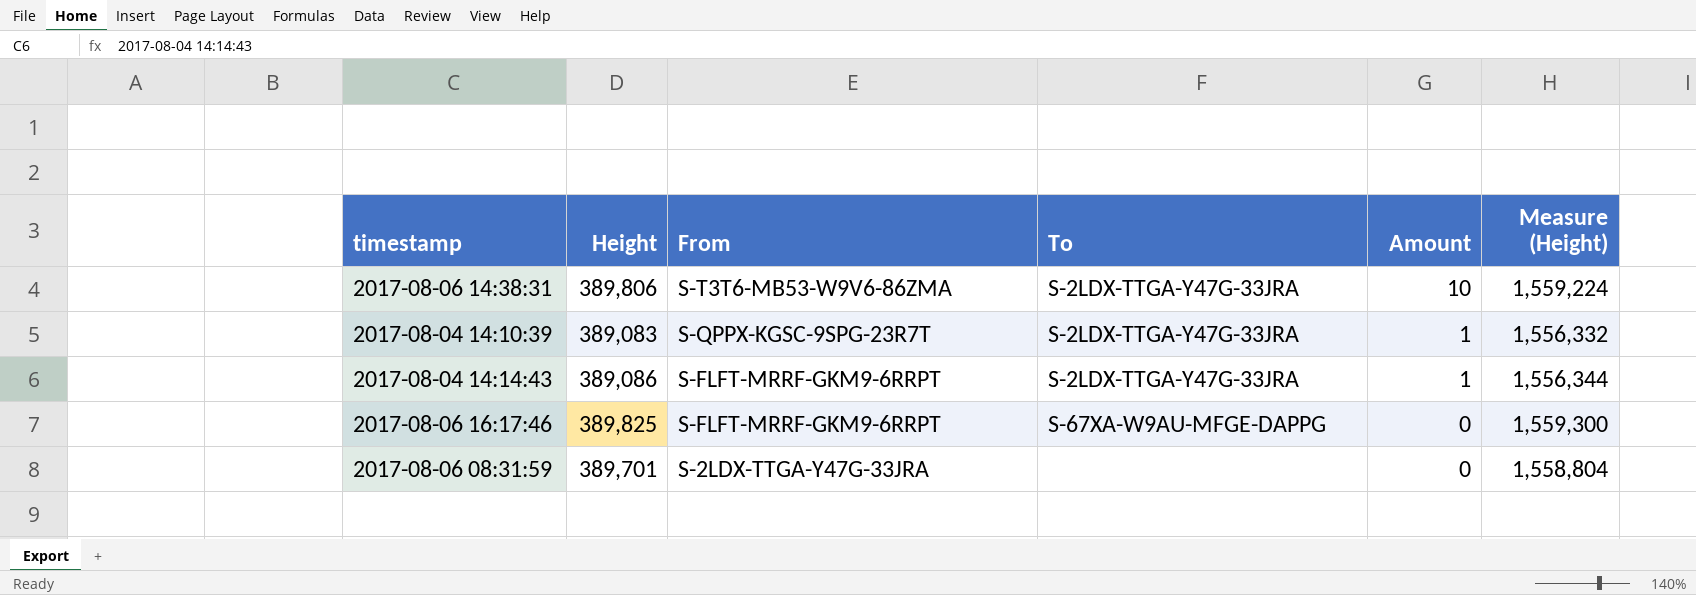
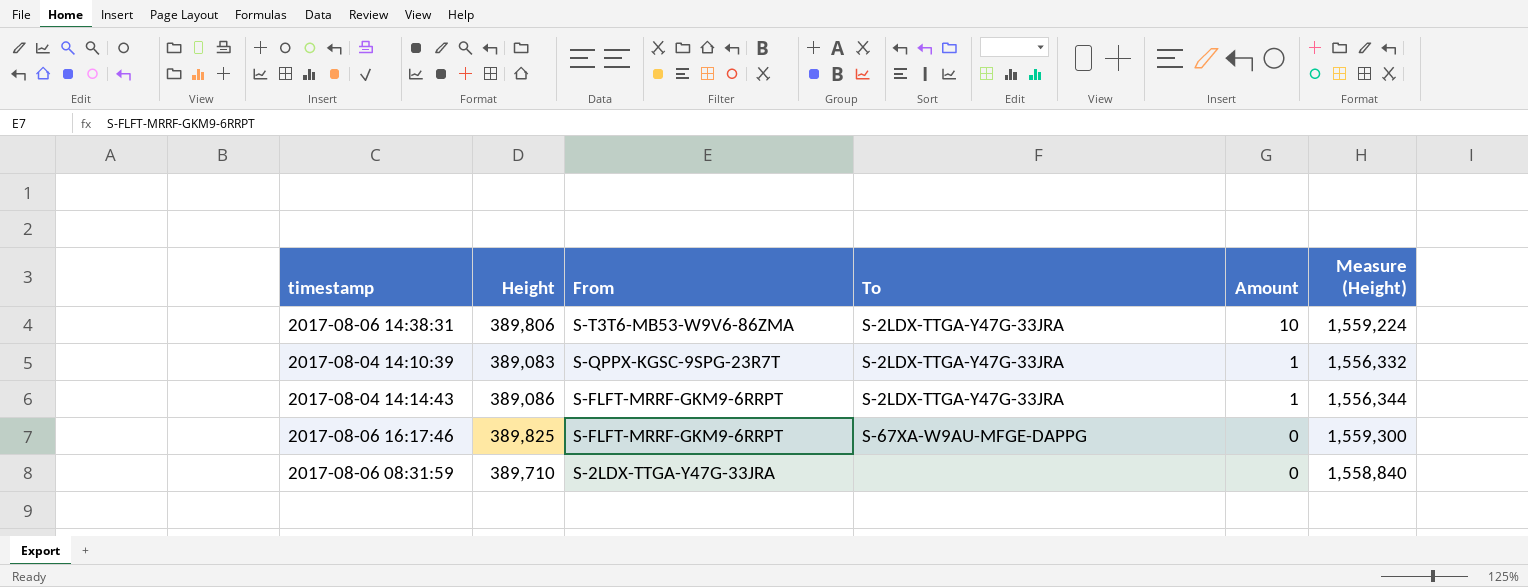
2017-08-06 08:31:59 | Height: 389,701 -> 389,710
2017-08-06 08:31:59 | Measure (Height): 1,558,804 -> 1,558,840

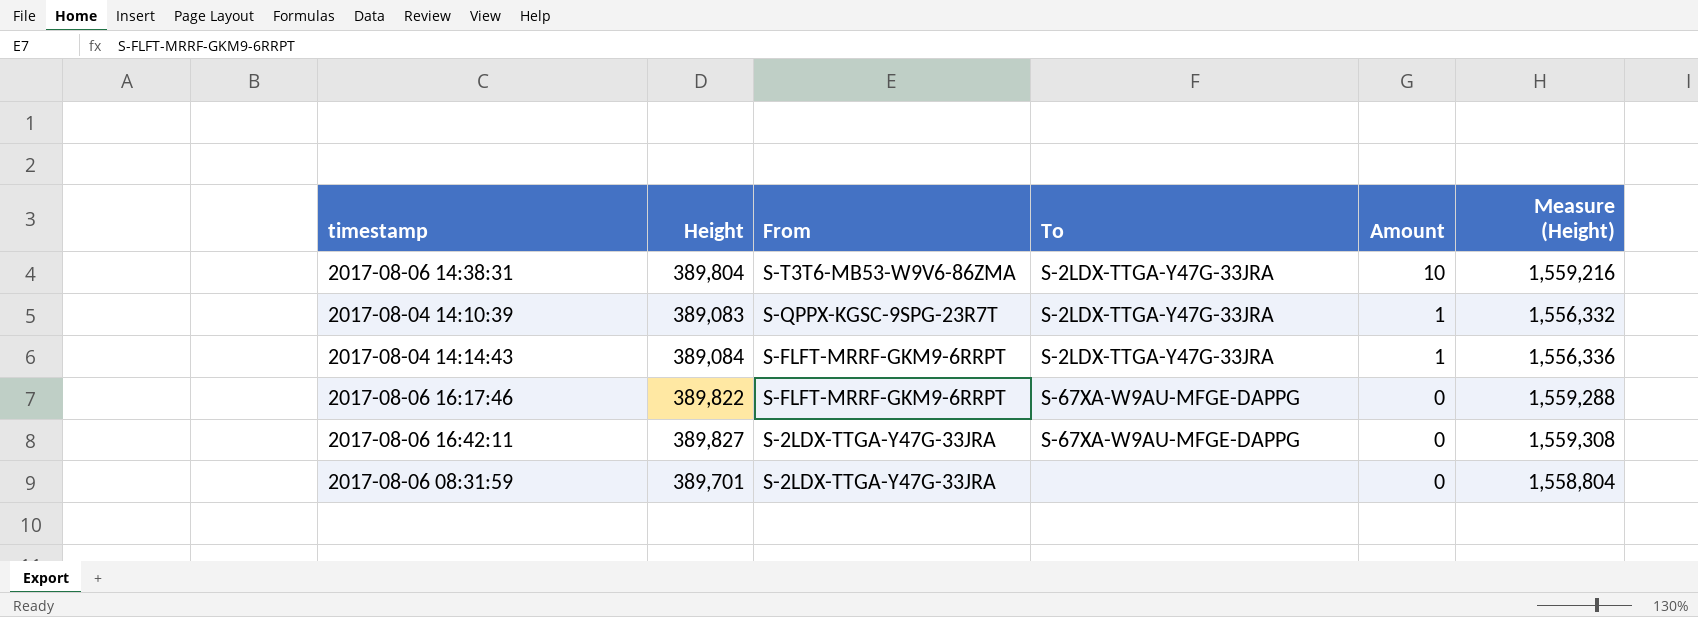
2017-08-06 14:38:31 | Height: 389,806 -> 389,804
2017-08-06 14:38:31 | Measure (Height): 1,559,224 -> 1,559,216
2017-08-04 14:14:43 | Height: 389,086 -> 389,084
2017-08-04 14:14:43 | Measure (Height): 1,556,344 -> 1,556,336
2017-08-06 16:17:46 | Height: 389,825 -> 389,822
2017-08-06 16:17:46 | Measure (Height): 1,559,300 -> 1,559,288
row 2017-08-06 16:42:11: none -> 389,827 | S-2LDX-TTGA-Y47G-33JRA | S-67XA-W9AU-MFGE-DAPPG | 0 | 1,559,308
2017-08-06 08:31:59 | Height: 389,710 -> 389,701
2017-08-06 08:31:59 | Measure (Height): 1,558,840 -> 1,558,804

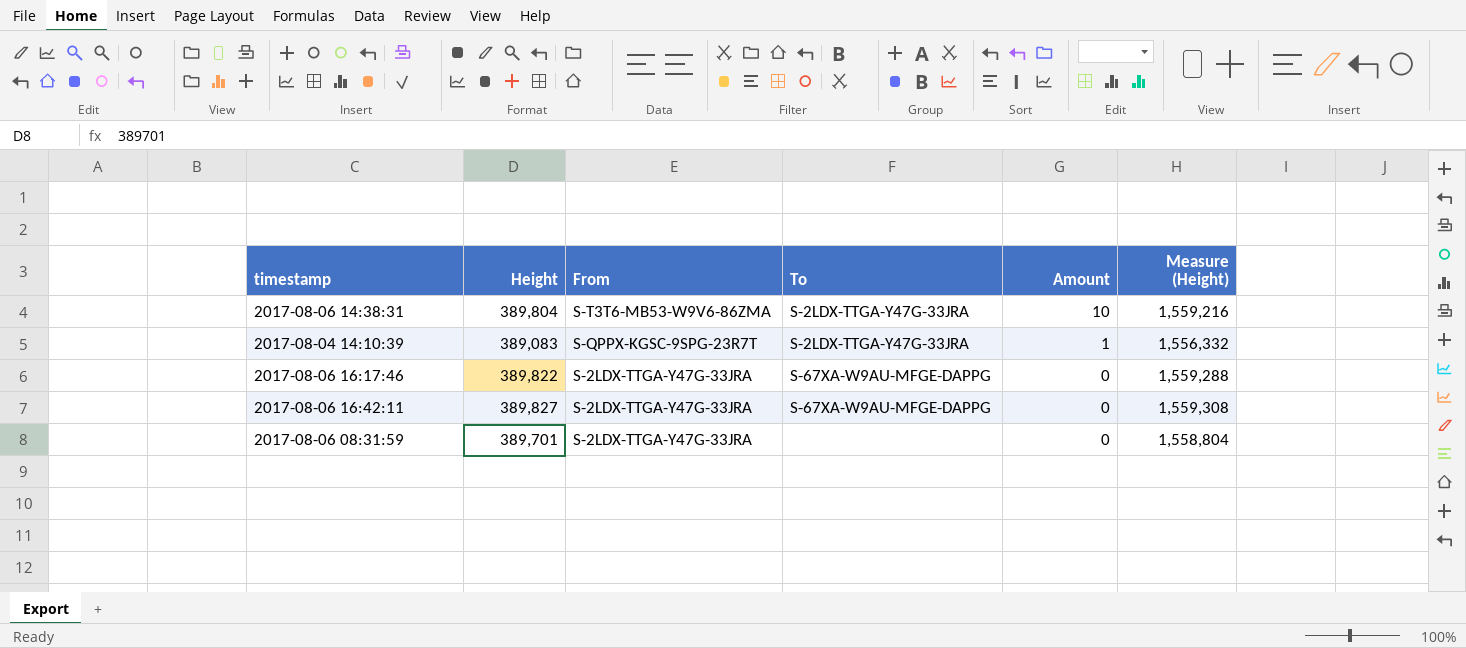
row 2017-08-04 14:14:43: 389,084 | S-FLFT-MRRF-GKM9-6RRPT | S-2LDX-TTGA-Y47G-33JRA | 1 | 1,556,336 -> none
2017-08-06 16:17:46 | From: S-FLFT-MRRF-GKM9-6RRPT -> S-2LDX-TTGA-Y47G-33JRA

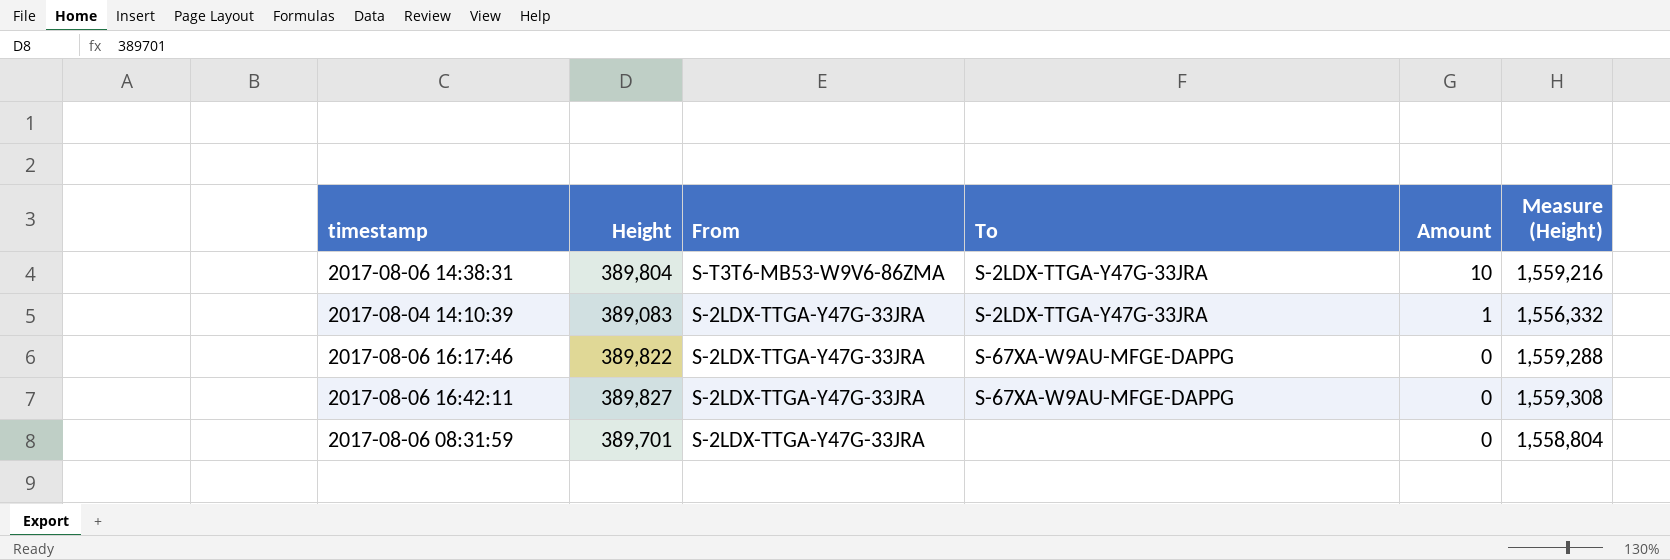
2017-08-04 14:10:39 | From: S-QPPX-KGSC-9SPG-23R7T -> S-2LDX-TTGA-Y47G-33JRA

